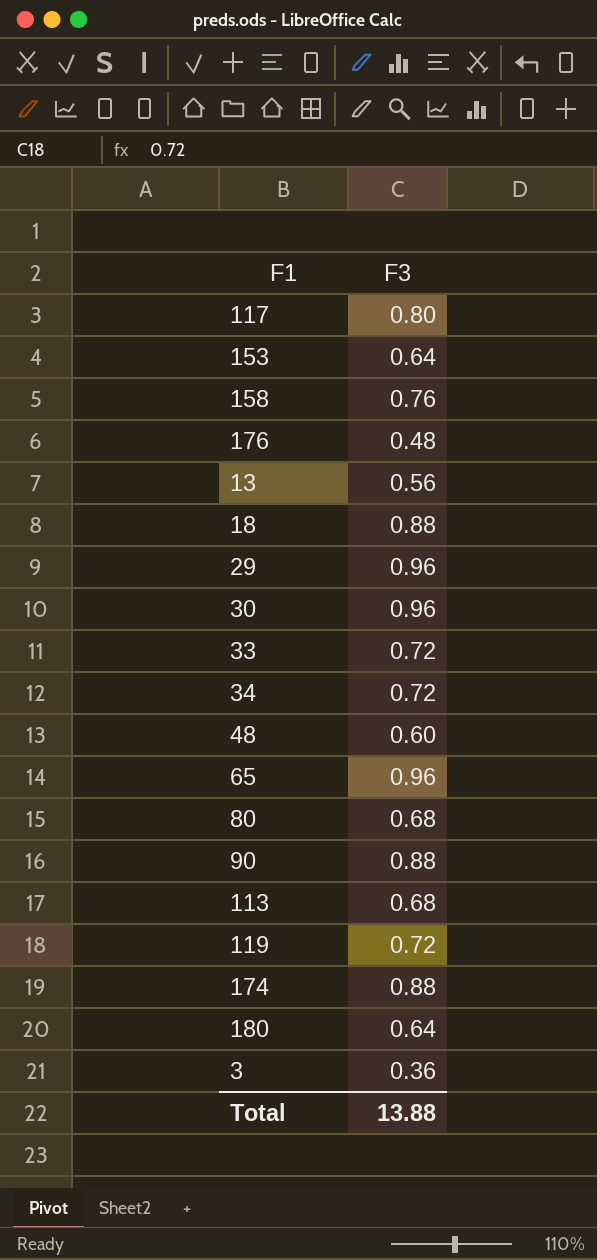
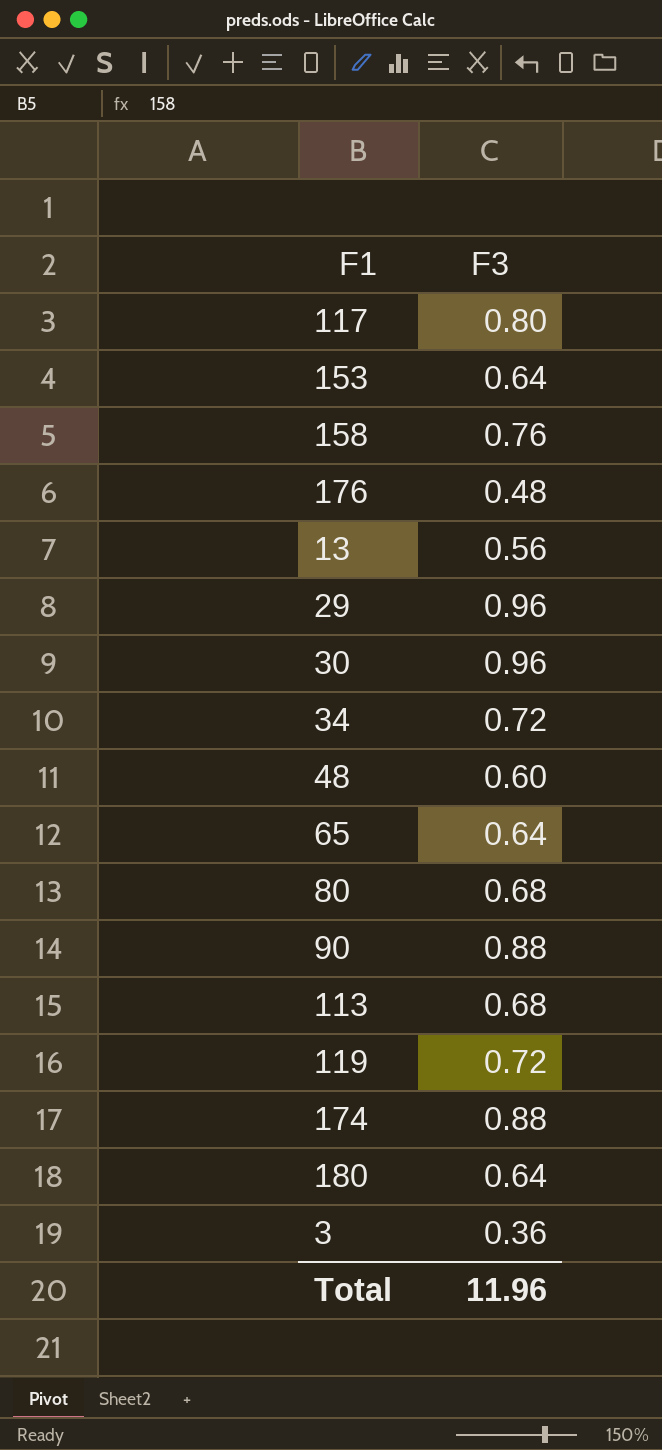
row 18: 0.88 -> none
row 33: 0.72 -> none
65 | F3: 0.96 -> 0.64
Total | F3: 13.88 -> 11.96

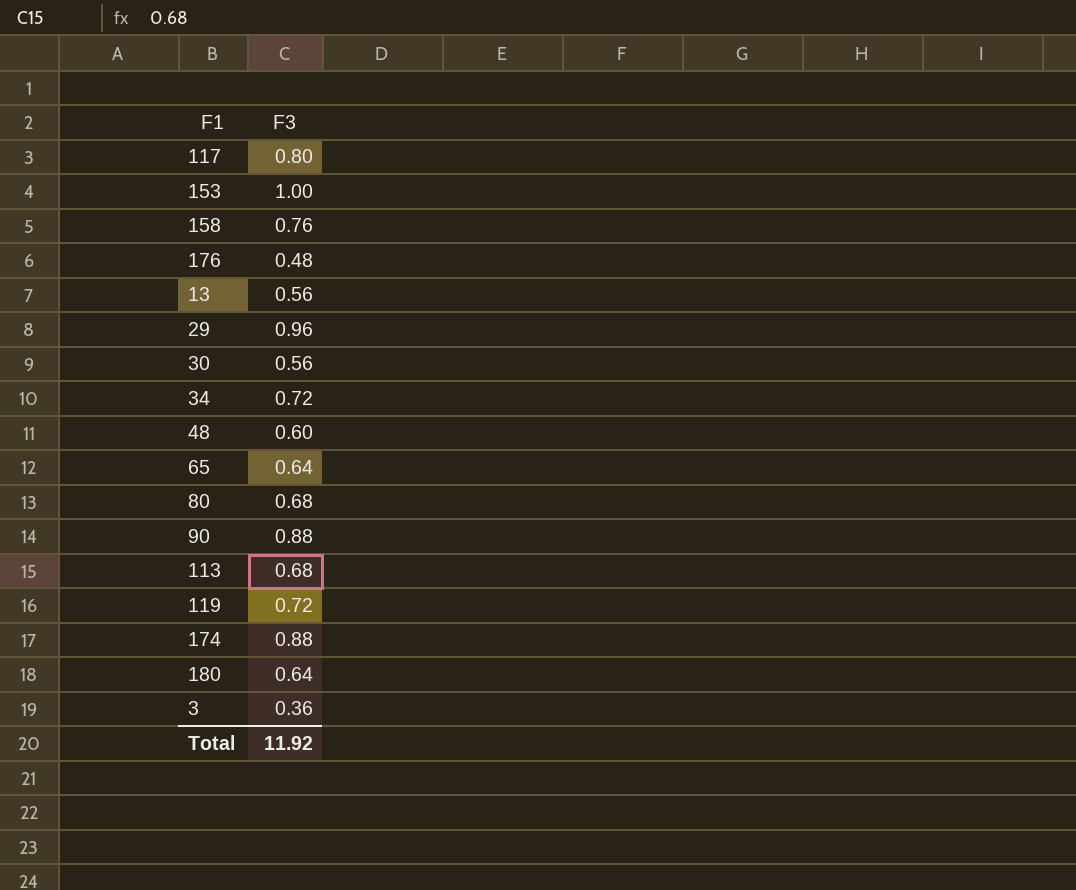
153 | F3: 0.64 -> 1.00
30 | F3: 0.96 -> 0.56
Total | F3: 11.96 -> 11.92

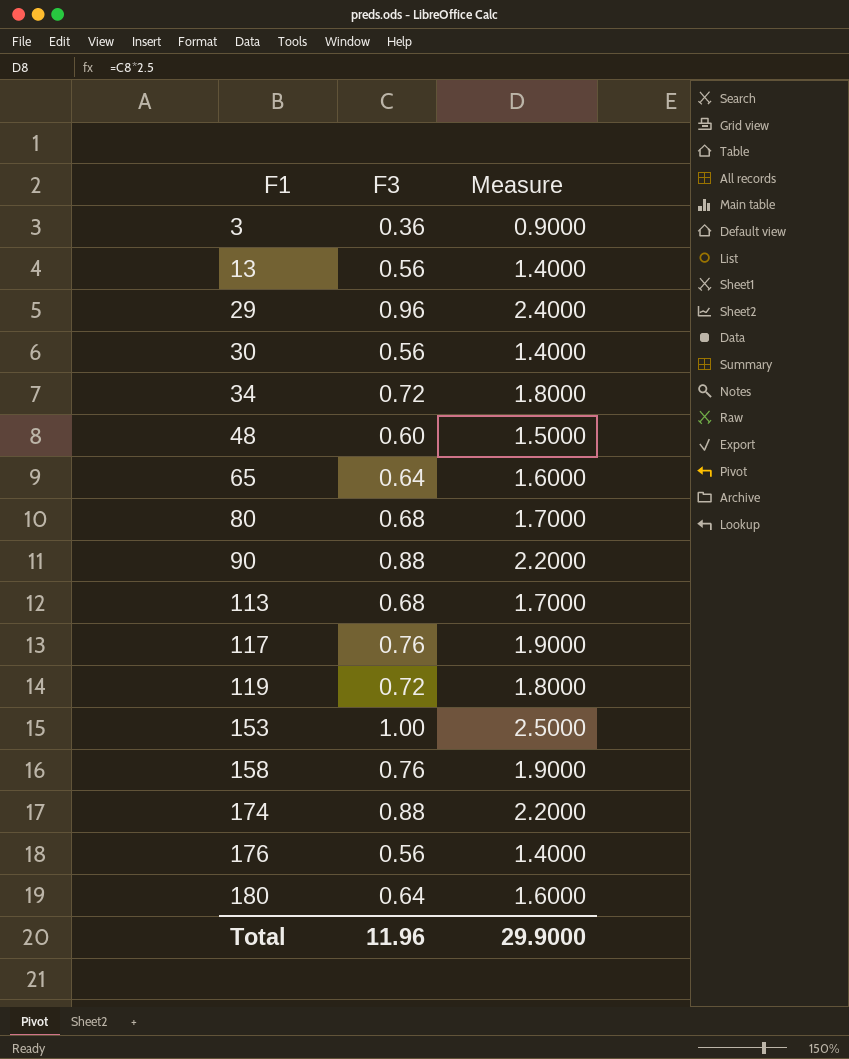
row order: none -> F1 ascending
column Measure | formula: none -> [F3] * 2.5
117 | F3: 0.80 -> 0.76
176 | F3: 0.48 -> 0.56
Total | F3: 11.92 -> 11.96

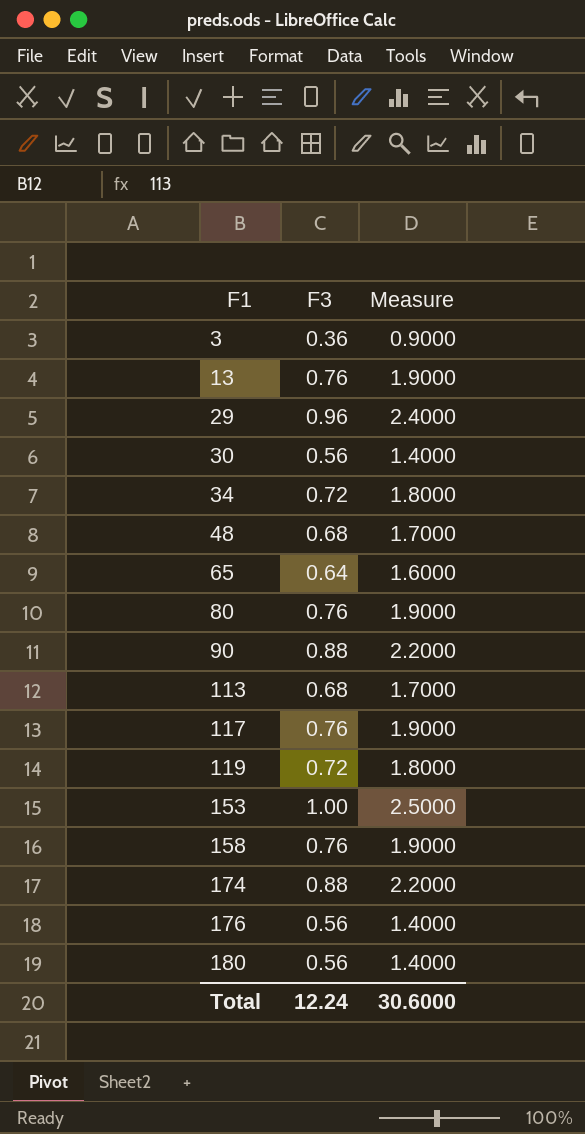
13 | F3: 0.56 -> 0.76
13 | Measure: 1.4000 -> 1.9000
48 | F3: 0.60 -> 0.68
48 | Measure: 1.5000 -> 1.7000
80 | F3: 0.68 -> 0.76
80 | Measure: 1.7000 -> 1.9000
180 | F3: 0.64 -> 0.56
180 | Measure: 1.6000 -> 1.4000
Total | F3: 11.96 -> 12.24
Total | Measure: 29.9000 -> 30.6000

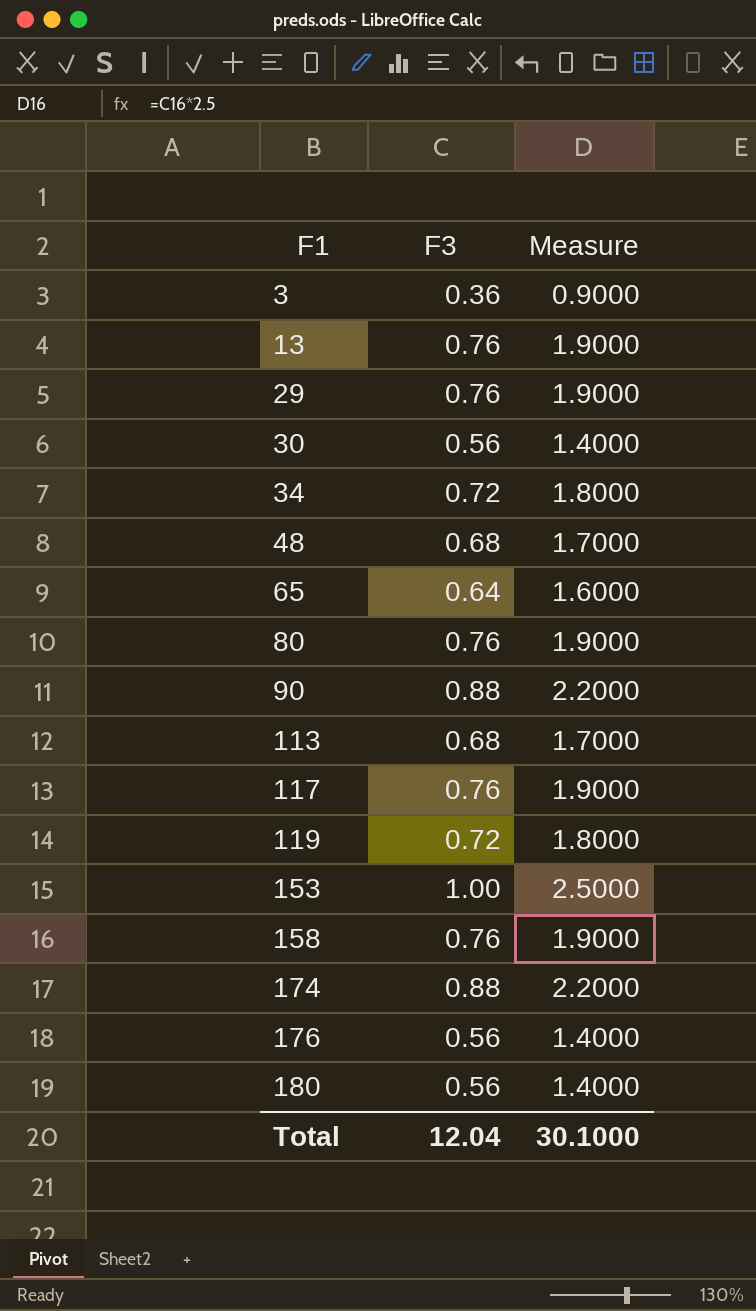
29 | F3: 0.96 -> 0.76
29 | Measure: 2.4000 -> 1.9000
Total | F3: 12.24 -> 12.04
Total | Measure: 30.6000 -> 30.1000

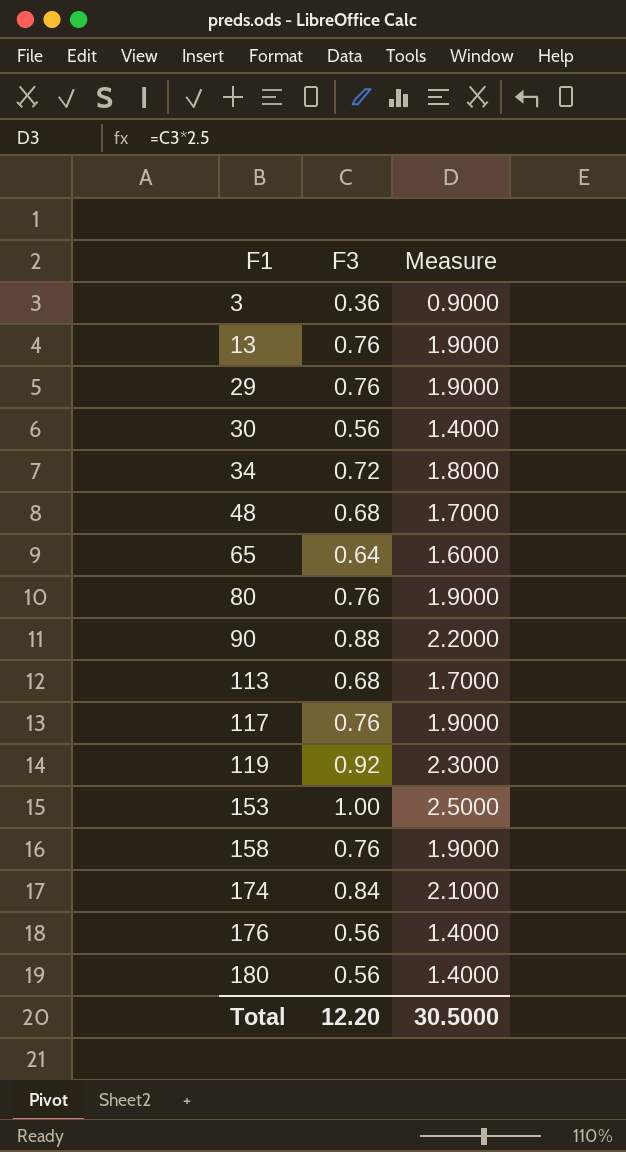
119 | F3: 0.72 -> 0.92
119 | Measure: 1.8000 -> 2.3000
174 | F3: 0.88 -> 0.84
174 | Measure: 2.2000 -> 2.1000
Total | F3: 12.04 -> 12.20
Total | Measure: 30.1000 -> 30.5000

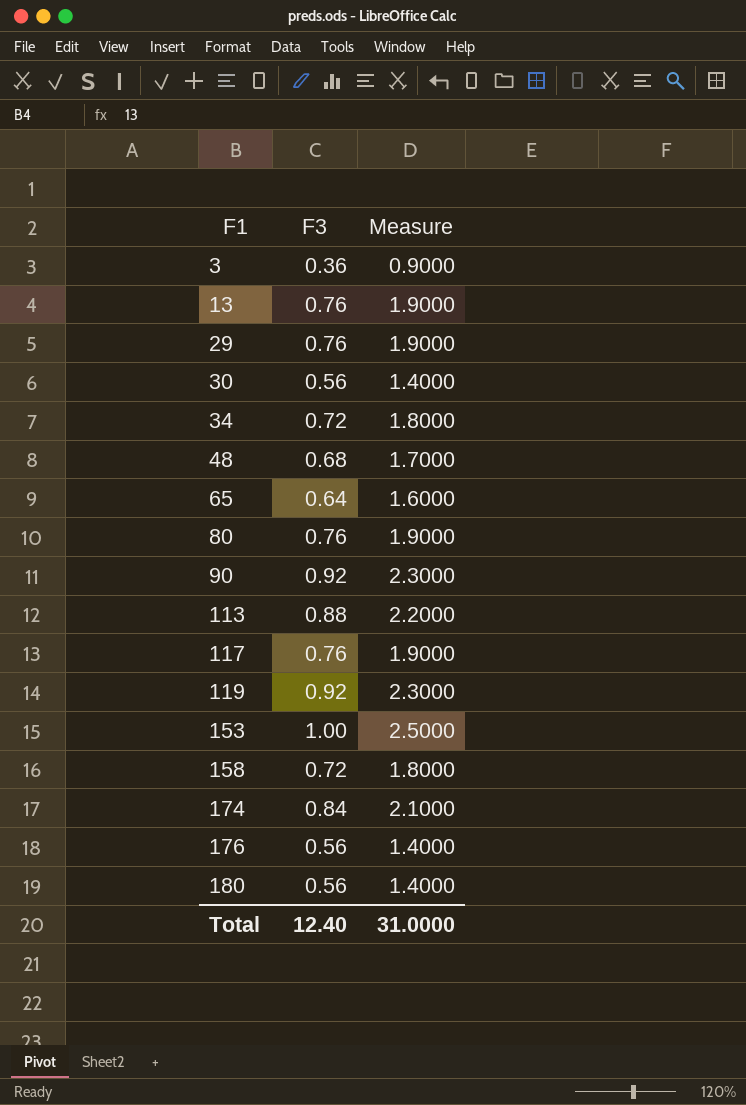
90 | F3: 0.88 -> 0.92
90 | Measure: 2.2000 -> 2.3000
113 | F3: 0.68 -> 0.88
113 | Measure: 1.7000 -> 2.2000
158 | F3: 0.76 -> 0.72
158 | Measure: 1.9000 -> 1.8000
Total | F3: 12.20 -> 12.40
Total | Measure: 30.5000 -> 31.0000

